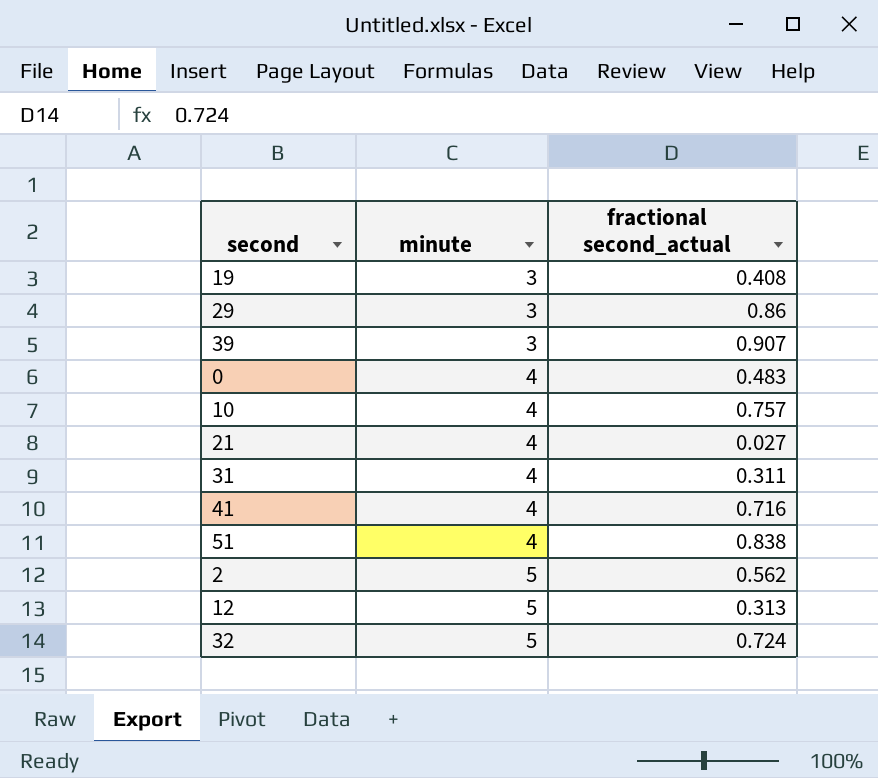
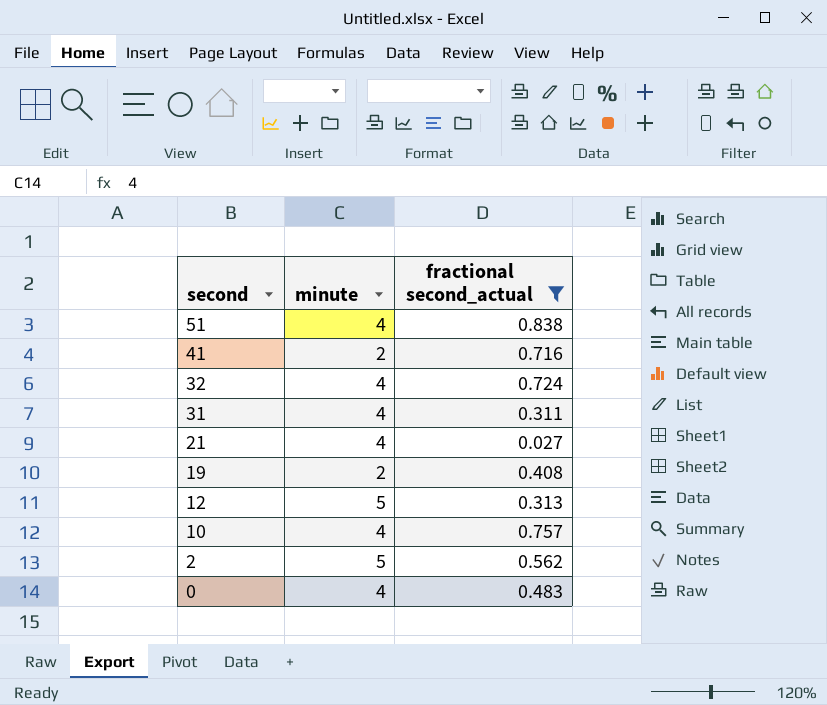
filter: none -> fractional second_actual <= 0.838
row order: minute ascending -> second descending
41 | minute: 4 -> 2
32 | minute: 5 -> 4
19 | minute: 3 -> 2

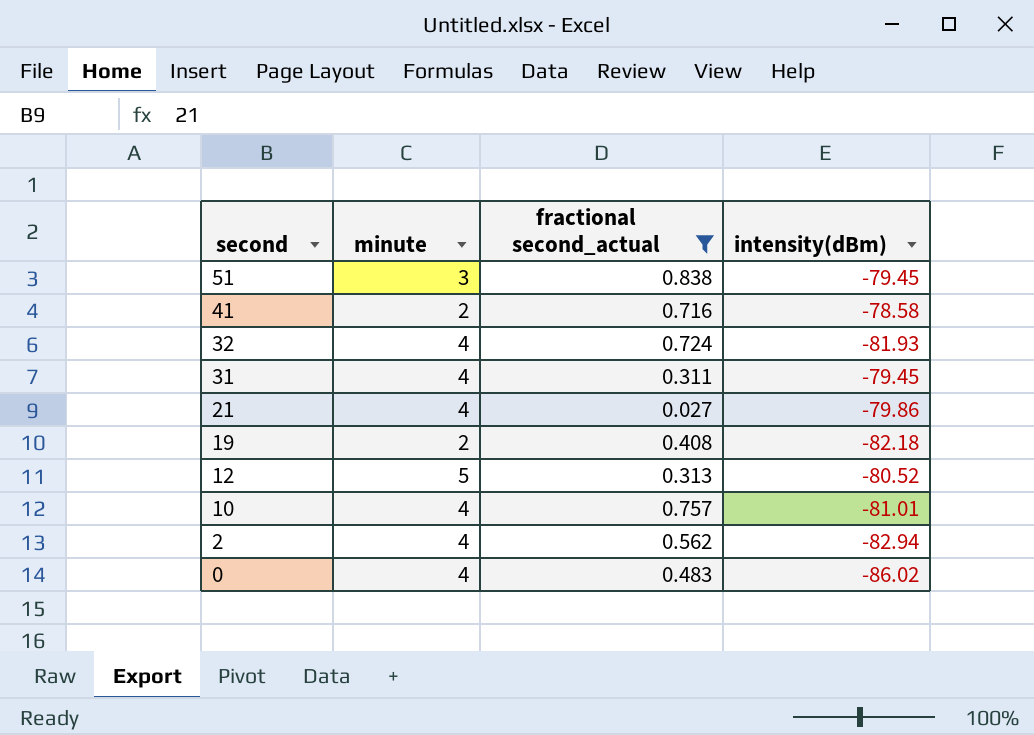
column intensity(dBm) | position: none -> 4
51 | minute: 4 -> 3
2 | minute: 5 -> 4

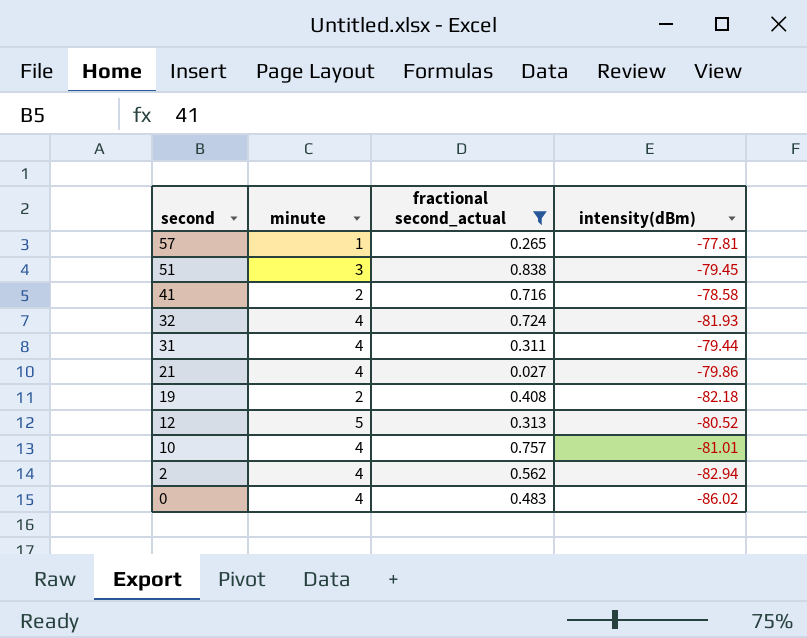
row 57: none -> 1 | 0.265 | -77.81
31 | intensity(dBm): -79.45 -> -79.44

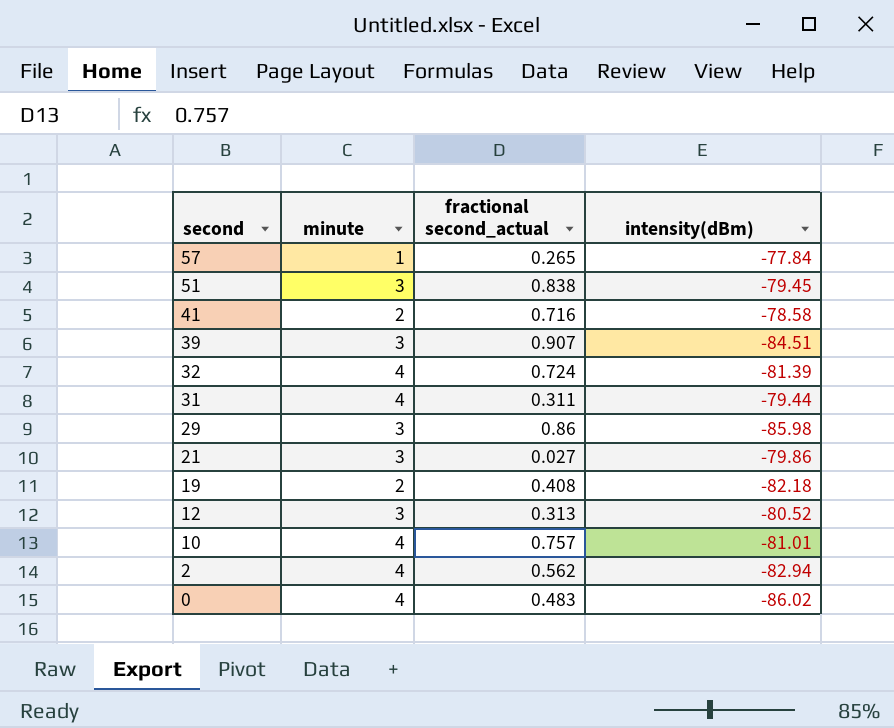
filter: fractional second_actual <= 0.838 -> none
57 | intensity(dBm): -77.81 -> -77.84
32 | intensity(dBm): -81.93 -> -81.39
21 | minute: 4 -> 3
12 | minute: 5 -> 3

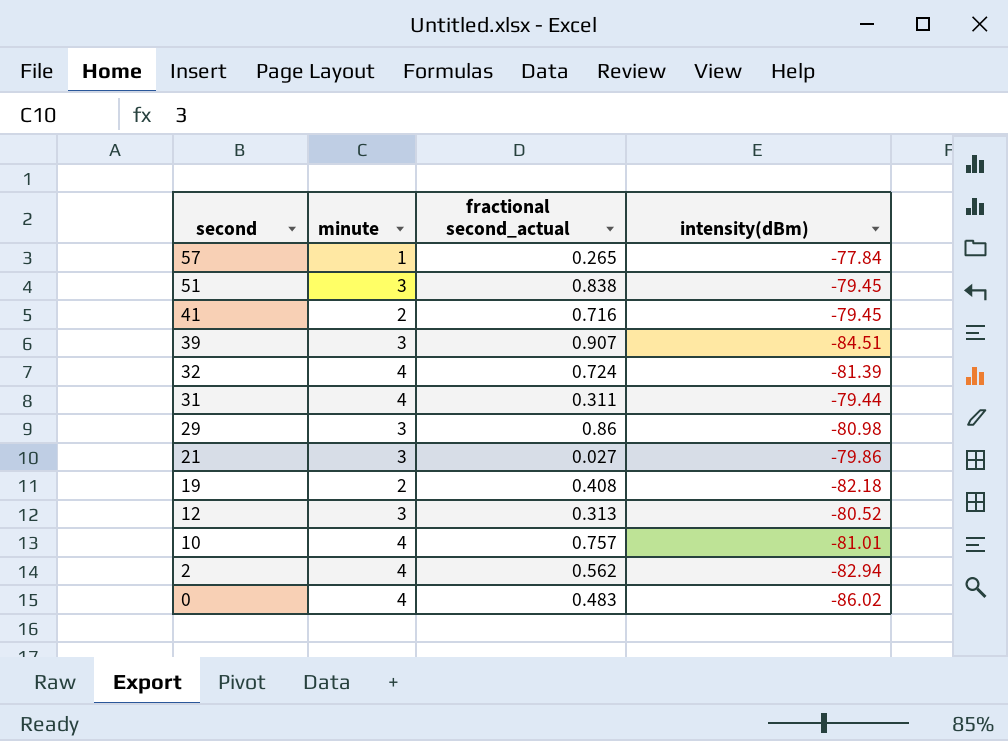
41 | intensity(dBm): -78.58 -> -79.45
29 | intensity(dBm): -85.98 -> -80.98

